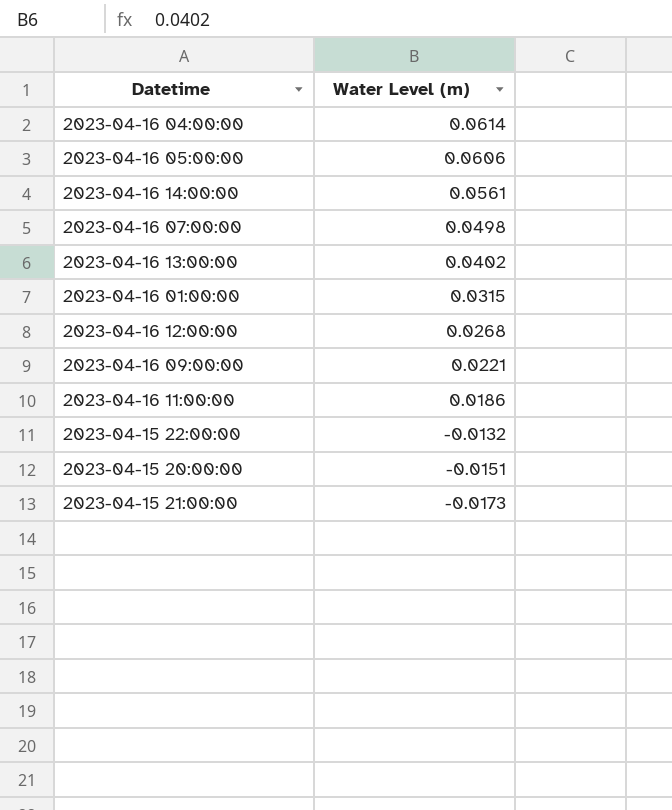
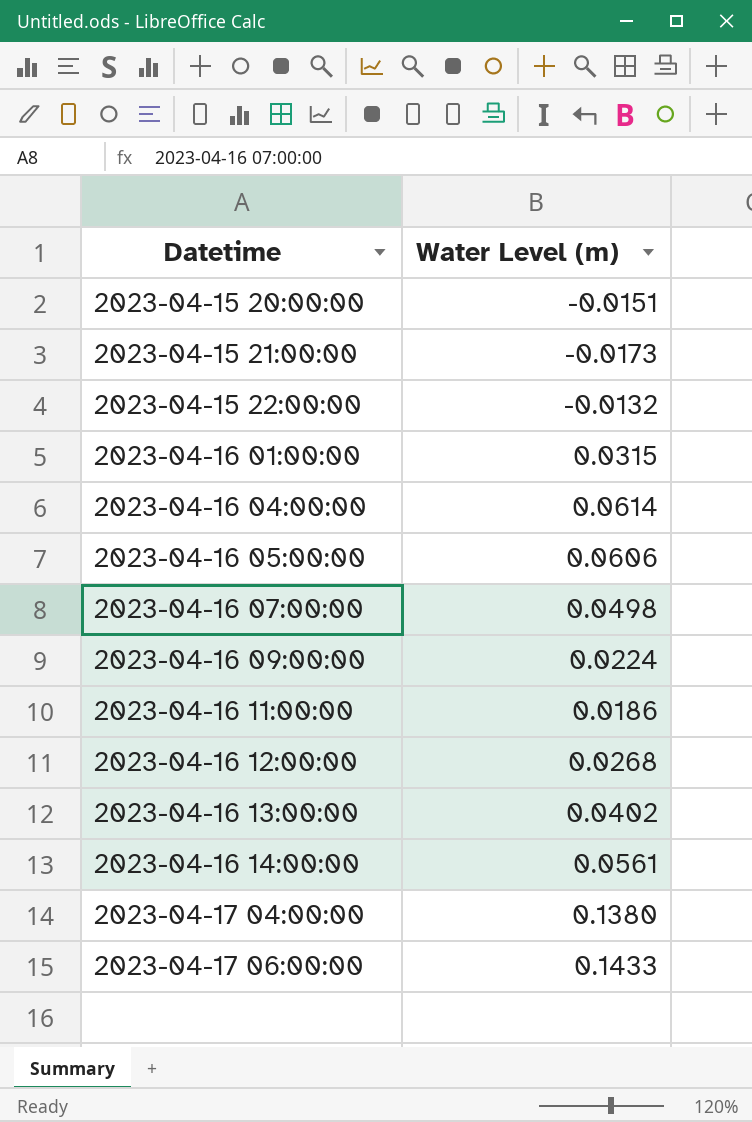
row order: Water Level (m) descending -> Datetime ascending
2023-04-16 09:00:00 | Water Level (m): 0.0221 -> 0.0224
row 2023-04-17 04:00:00: none -> 0.1380
row 2023-04-17 06:00:00: none -> 0.1433

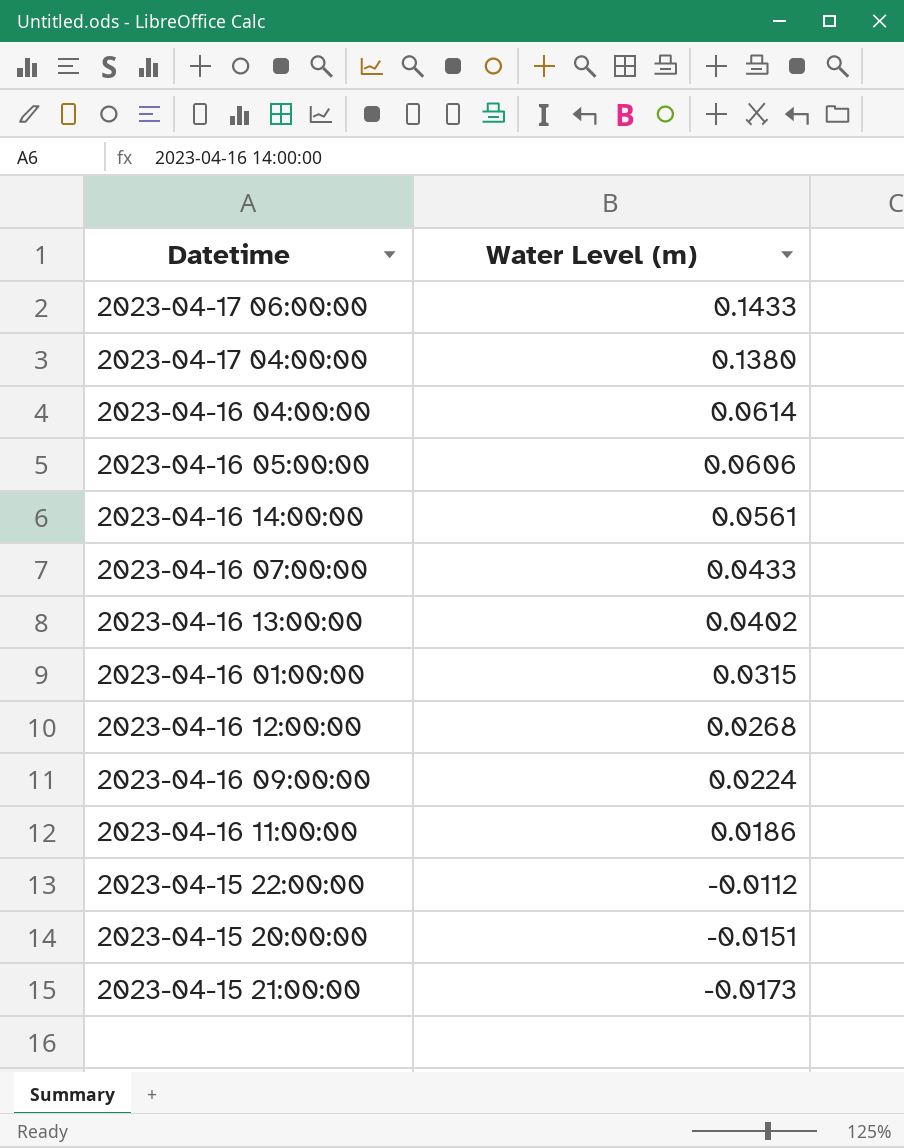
row order: Datetime ascending -> Water Level (m) descending
2023-04-16 07:00:00 | Water Level (m): 0.0498 -> 0.0433
2023-04-15 22:00:00 | Water Level (m): -0.0132 -> -0.0112

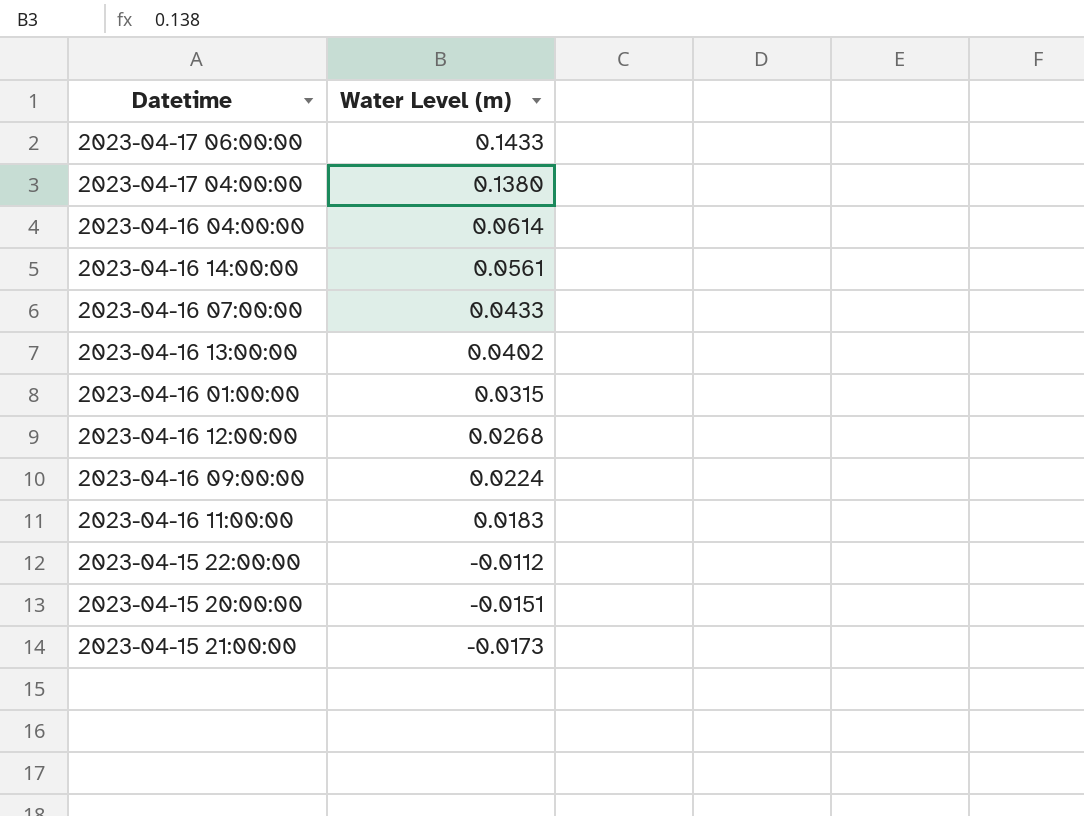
row 2023-04-16 05:00:00: 0.0606 -> none
2023-04-16 11:00:00 | Water Level (m): 0.0186 -> 0.0183

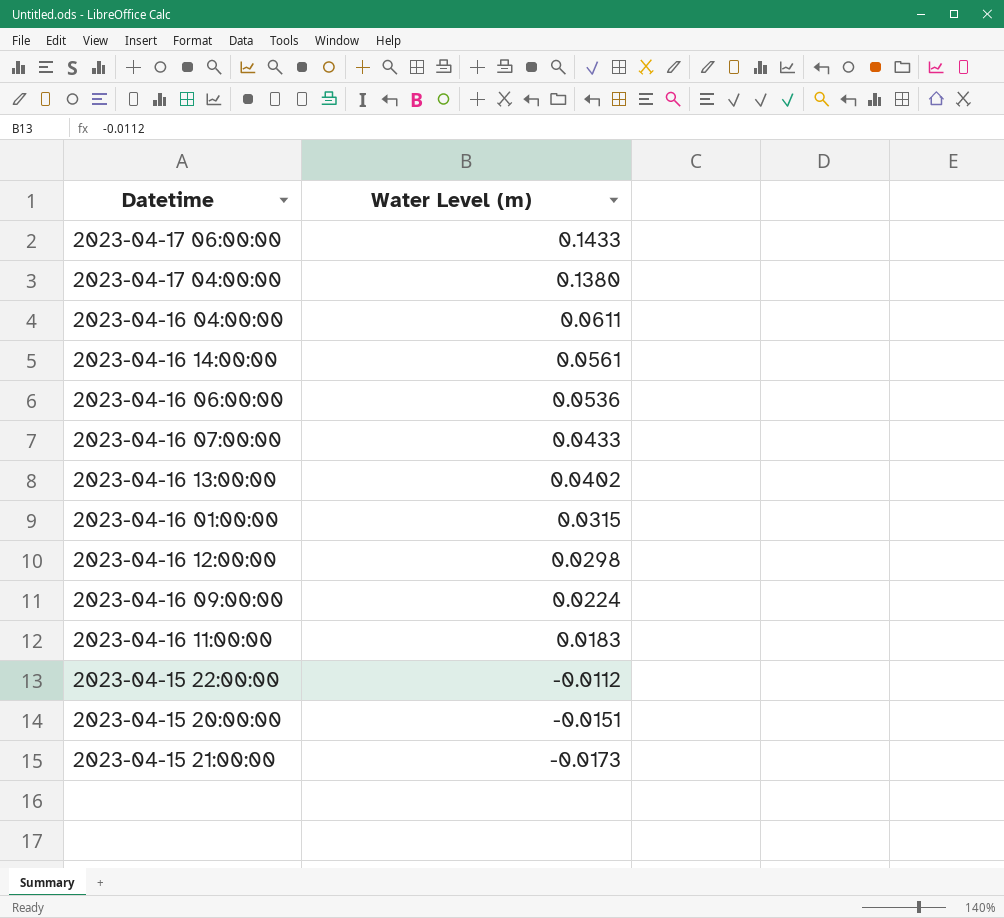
2023-04-16 04:00:00 | Water Level (m): 0.0614 -> 0.0611
row 2023-04-16 06:00:00: none -> 0.0536
2023-04-16 12:00:00 | Water Level (m): 0.0268 -> 0.0298

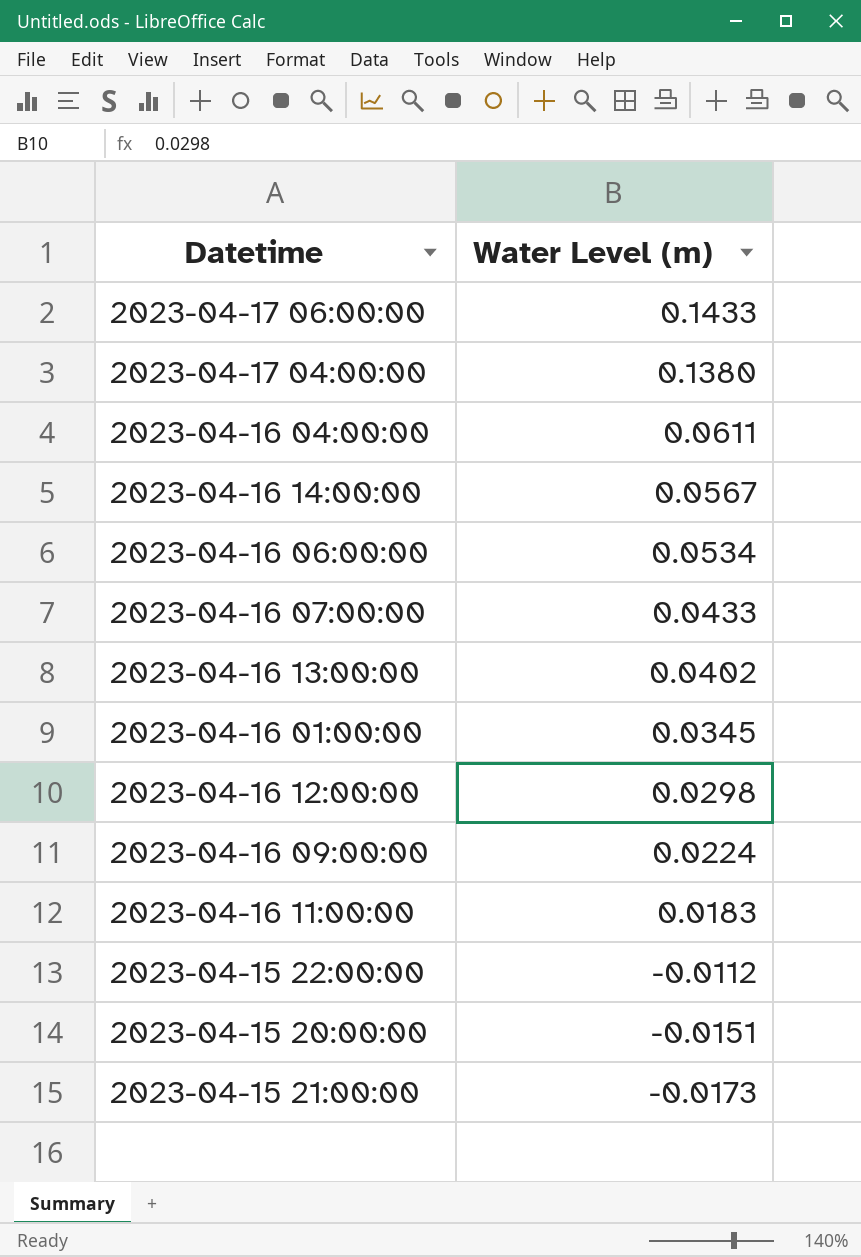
2023-04-16 14:00:00 | Water Level (m): 0.0561 -> 0.0567
2023-04-16 06:00:00 | Water Level (m): 0.0536 -> 0.0534
2023-04-16 01:00:00 | Water Level (m): 0.0315 -> 0.0345

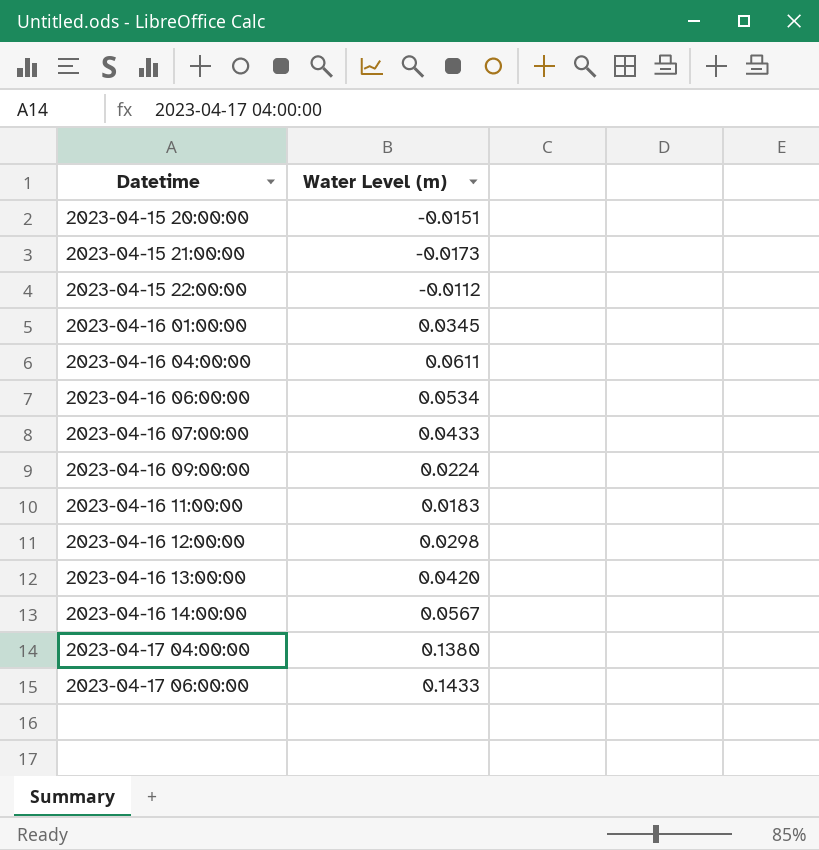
row order: Water Level (m) descending -> Datetime ascending
2023-04-16 13:00:00 | Water Level (m): 0.0402 -> 0.0420

